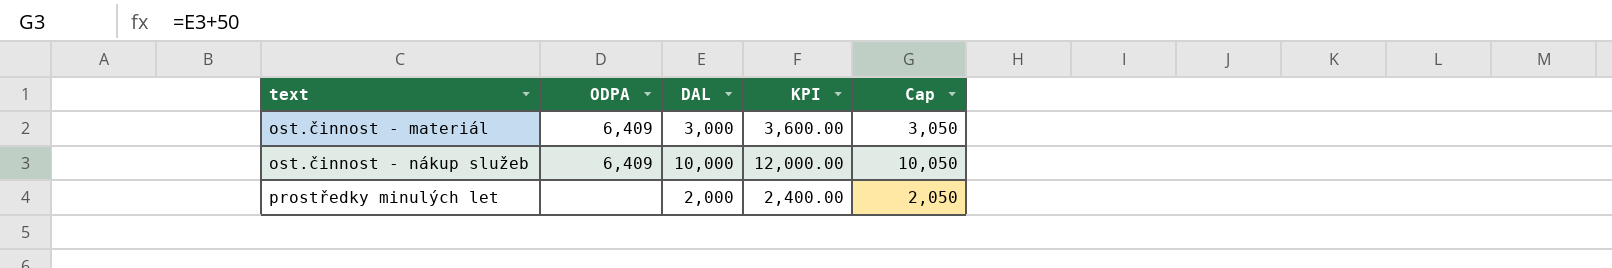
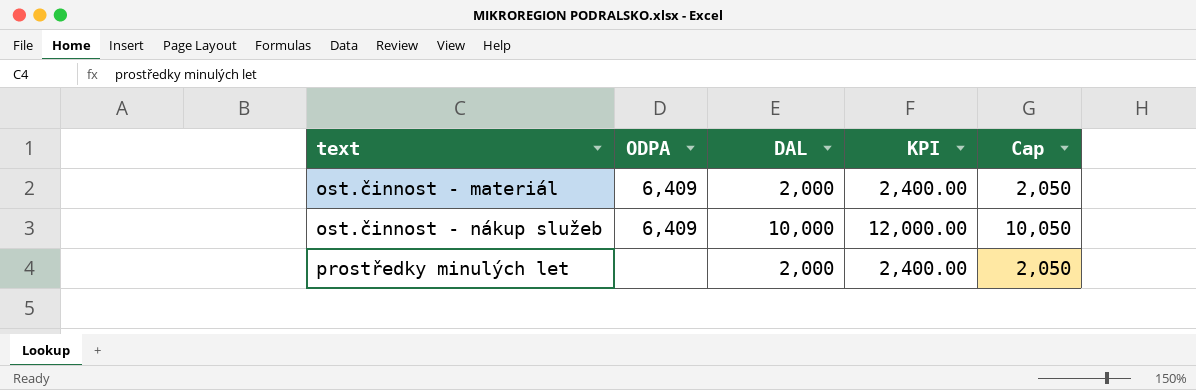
ost.činnost - materiál | DAL: 3,000 -> 2,000
ost.činnost - materiál | KPI: 3,600.00 -> 2,400.00
ost.činnost - materiál | Cap: 3,050 -> 2,050

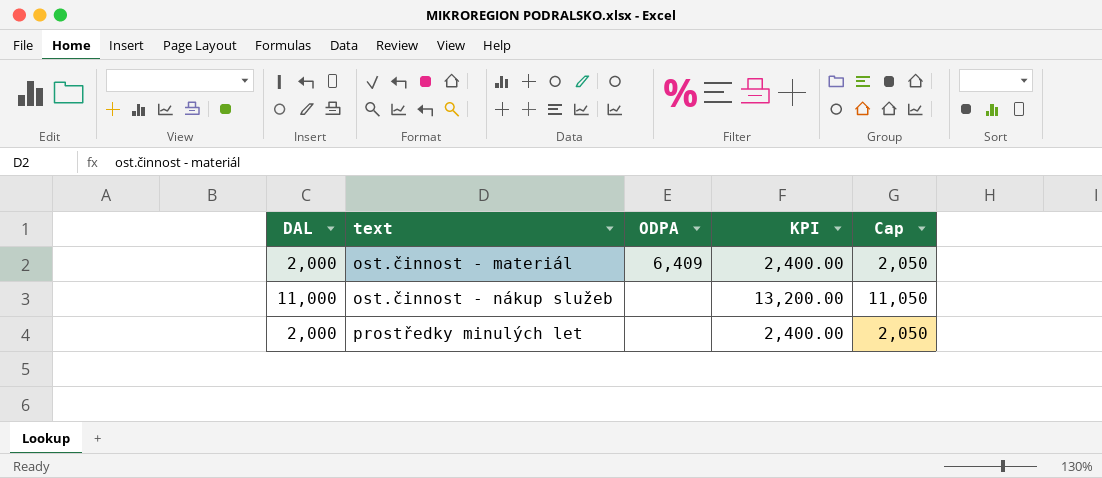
column DAL | position: 3 -> 1
ost.činnost - nákup služeb | DAL: 10,000 -> 11,000
ost.činnost - nákup služeb | ODPA: 6,409 -> none
ost.činnost - nákup služeb | KPI: 12,000.00 -> 13,200.00
ost.činnost - nákup služeb | Cap: 10,050 -> 11,050

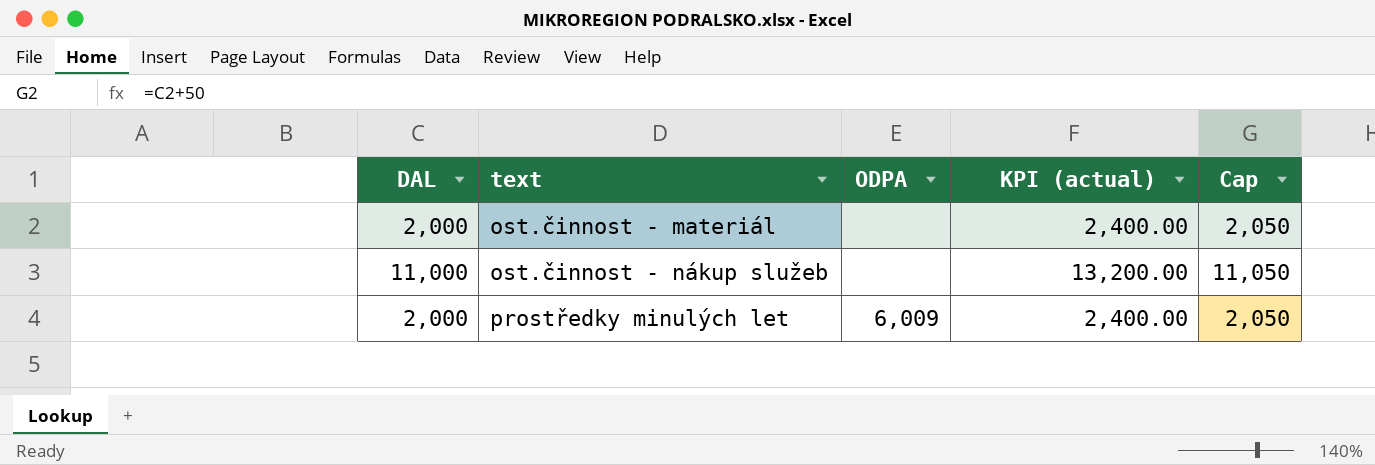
column name: KPI -> KPI (actual)
ost.činnost - materiál | ODPA: 6,409 -> none
prostředky minulých let | ODPA: none -> 6,009

